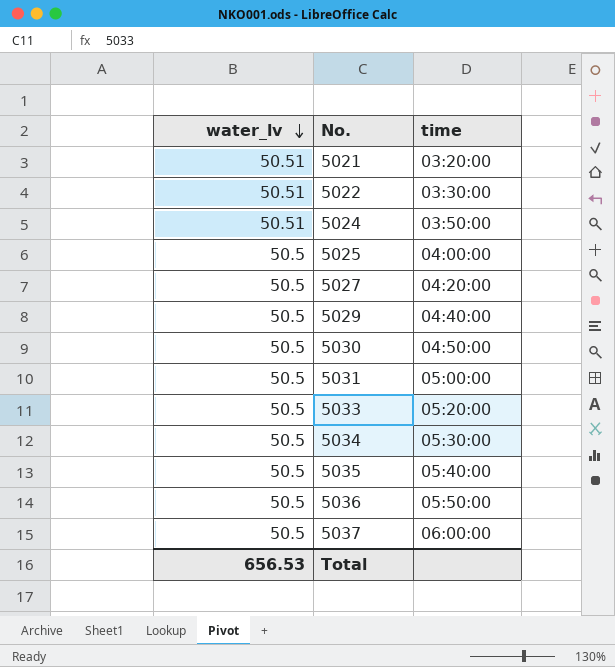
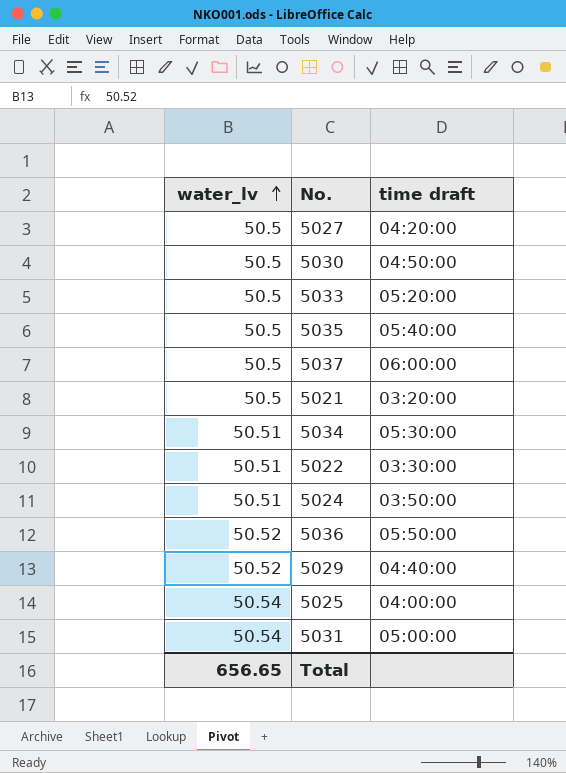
row order: water_lv descending -> water_lv ascending
column name: time -> time draft
5021 | water_lv: 50.51 -> 50.5
5034 | water_lv: 50.5 -> 50.51
5036 | water_lv: 50.5 -> 50.52
5029 | water_lv: 50.5 -> 50.52
5025 | water_lv: 50.5 -> 50.54
5031 | water_lv: 50.5 -> 50.54
Total | water_lv: 656.53 -> 656.65

